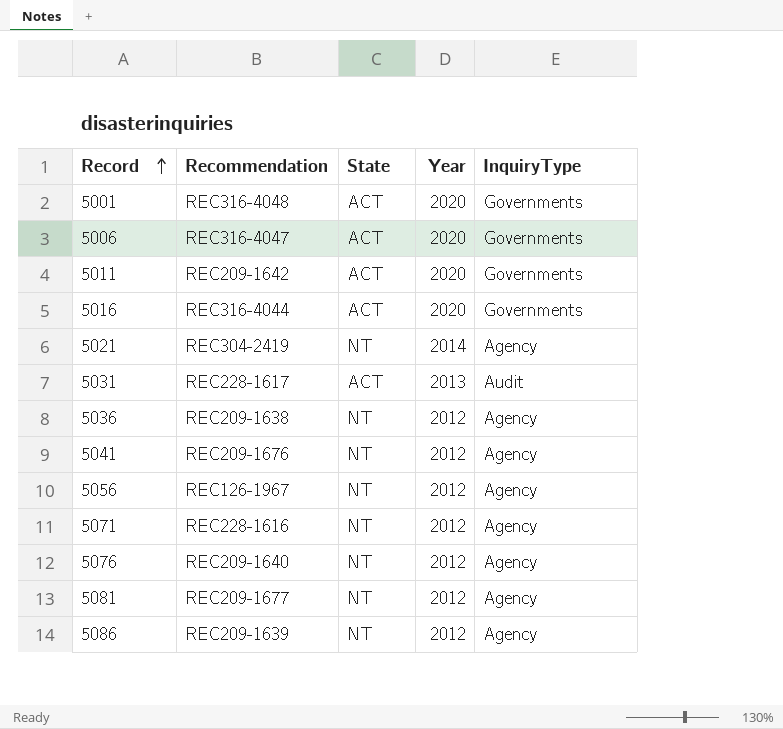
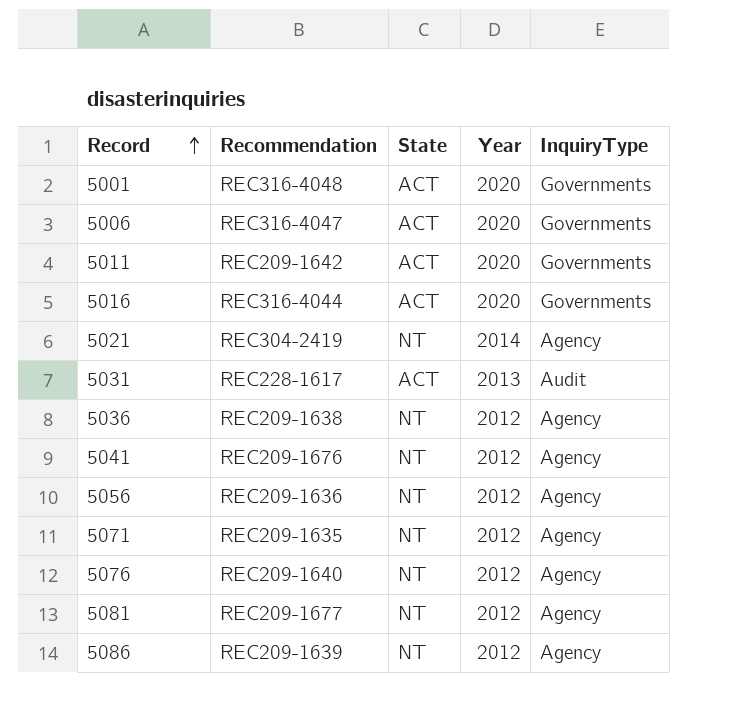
5056 | Recommendation: REC126-1967 -> REC209-1636
5071 | Recommendation: REC228-1616 -> REC209-1635

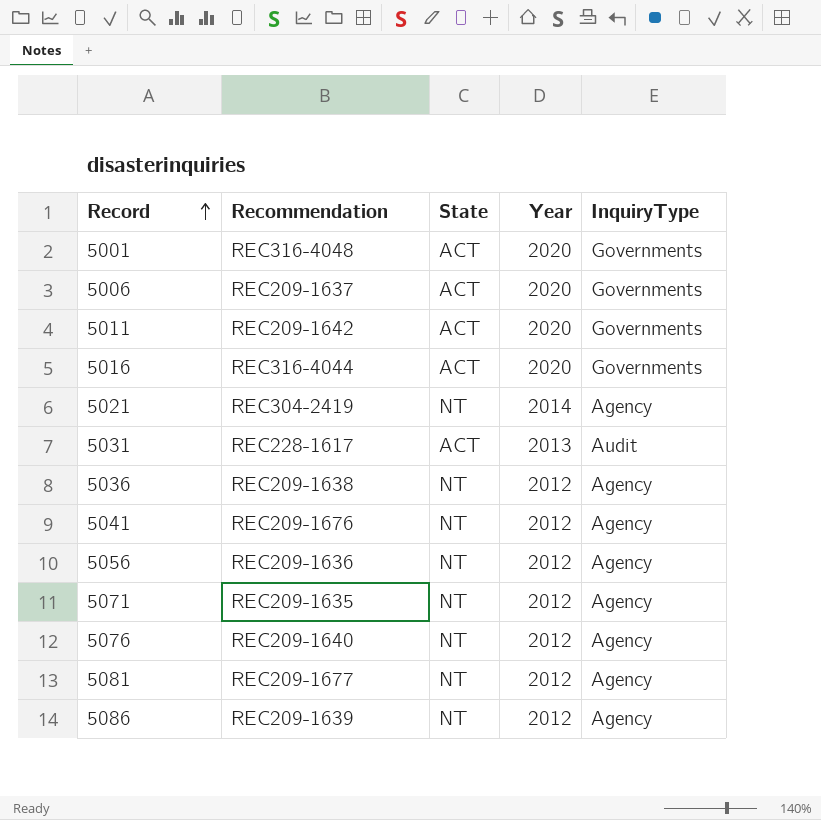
5006 | Recommendation: REC316-4047 -> REC209-1637

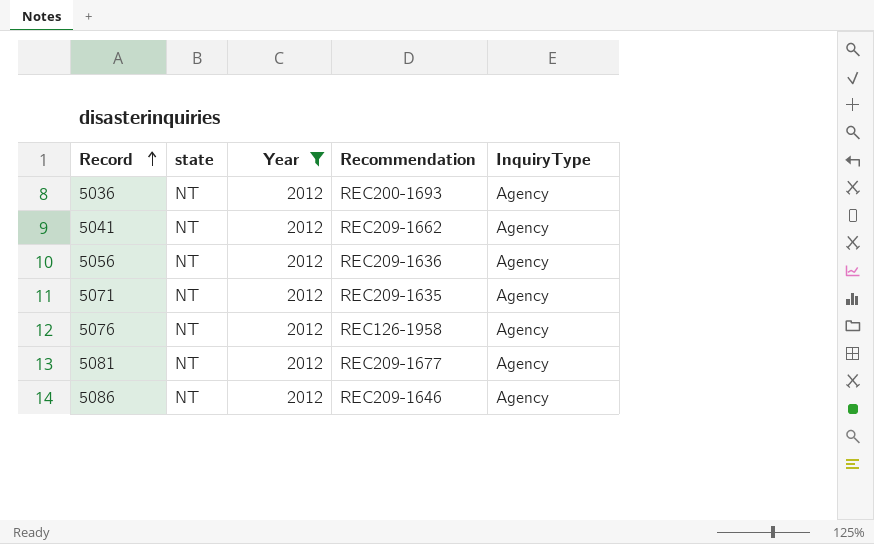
filter: none -> Year = 2012
column name: State -> state
column Recommendation | position: 2 -> 4
5036 | Recommendation: REC209-1638 -> REC200-1693
5041 | Recommendation: REC209-1676 -> REC209-1662
5076 | Recommendation: REC209-1640 -> REC126-1958
5086 | Recommendation: REC209-1639 -> REC209-1646

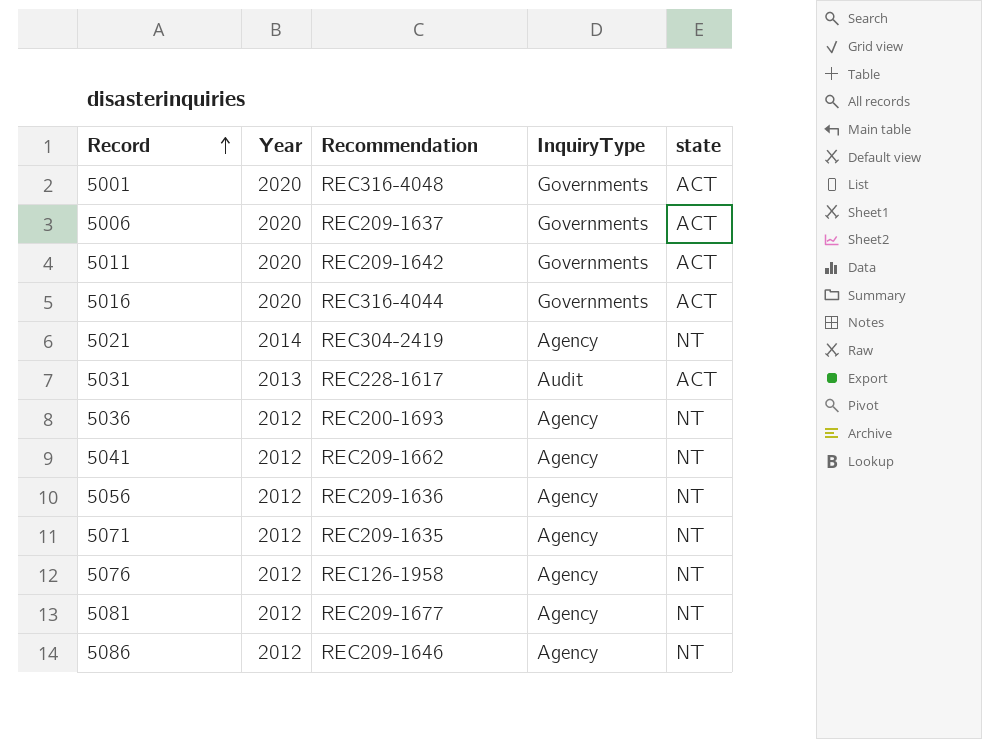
filter: Year = 2012 -> none
column state | position: 2 -> 5

